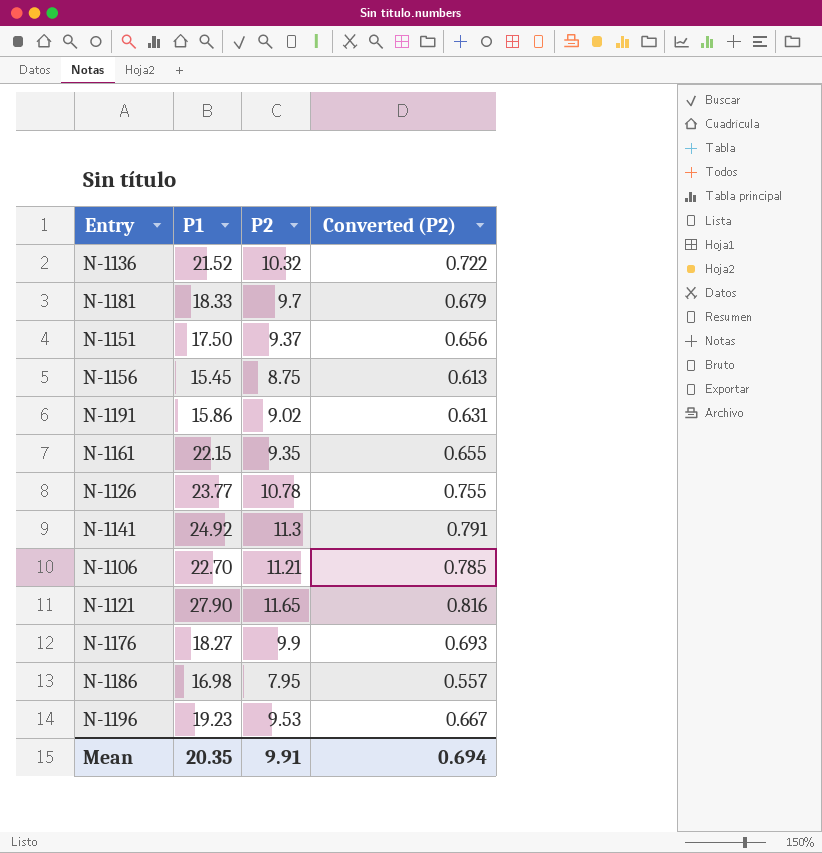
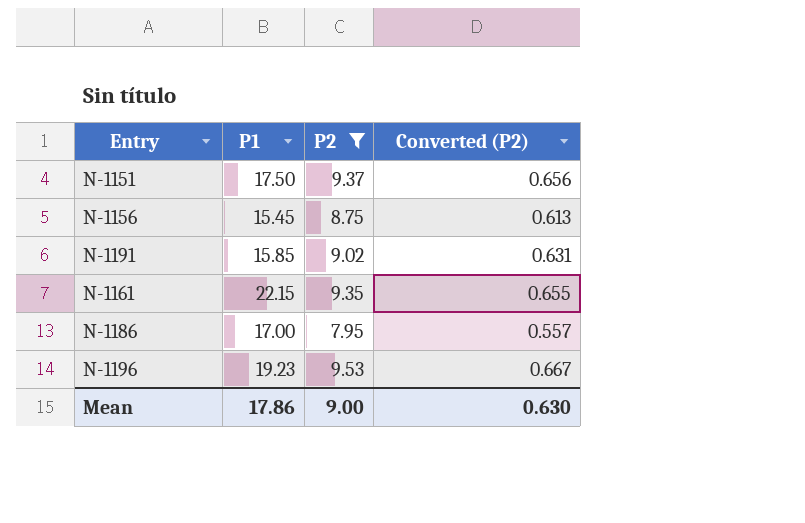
filter: none -> P2 <= 9.53
N-1191 | P1: 15.86 -> 15.85
N-1186 | P1: 16.98 -> 17.00
Mean | P1: 20.35 -> 17.86
Mean | P2: 9.91 -> 9.00
Mean | Converted (P2): 0.694 -> 0.630

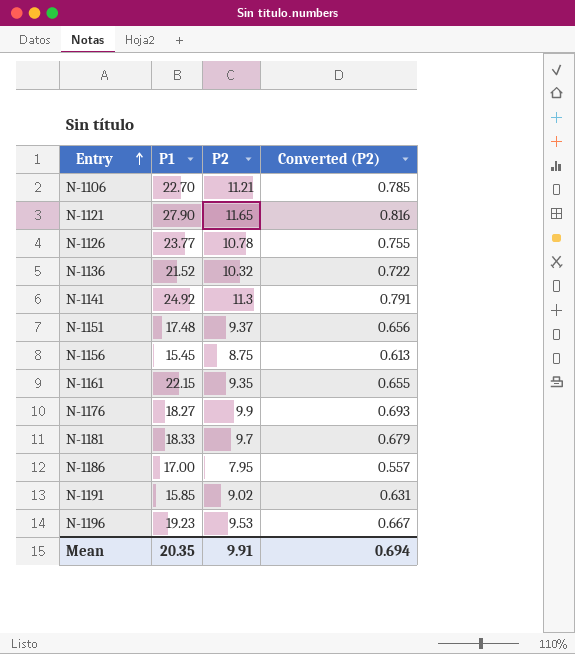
filter: P2 <= 9.53 -> none
row order: none -> Entry ascending
N-1151 | P1: 17.50 -> 17.48
Mean | P1: 17.86 -> 20.35
Mean | P2: 9.00 -> 9.91
Mean | Converted (P2): 0.630 -> 0.694

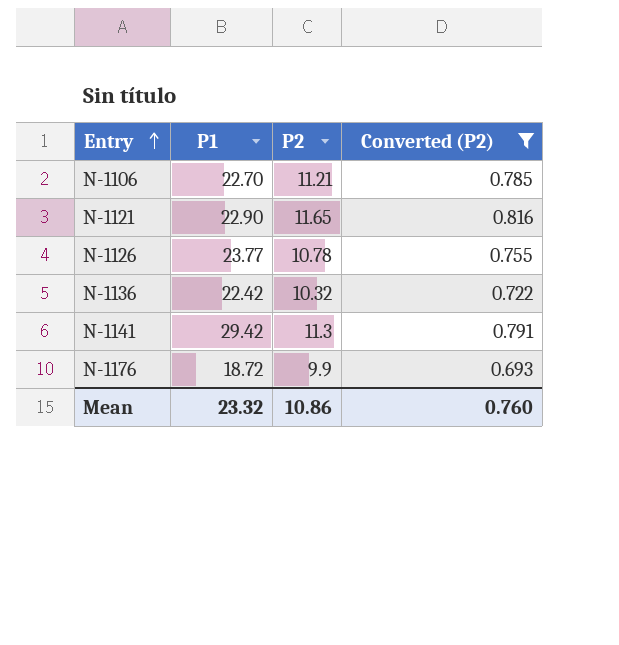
filter: none -> Converted (P2) >= 0.693
N-1121 | P1: 27.90 -> 22.90
N-1136 | P1: 21.52 -> 22.42
N-1141 | P1: 24.92 -> 29.42
N-1176 | P1: 18.27 -> 18.72
Mean | P1: 20.35 -> 23.32
Mean | P2: 9.91 -> 10.86
Mean | Converted (P2): 0.694 -> 0.760

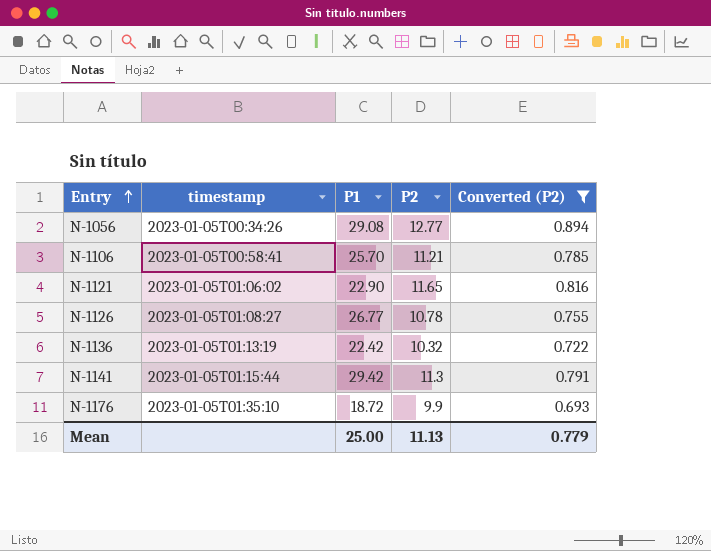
column timestamp | position: none -> 2
row N-1056: none -> 2023-01-05T00:34:26 | 29.08 | 12.77 | 0.894
N-1106 | P1: 22.70 -> 25.70
N-1126 | P1: 23.77 -> 26.77
Mean | P1: 23.32 -> 25.00
Mean | P2: 10.86 -> 11.13
Mean | Converted (P2): 0.760 -> 0.779

